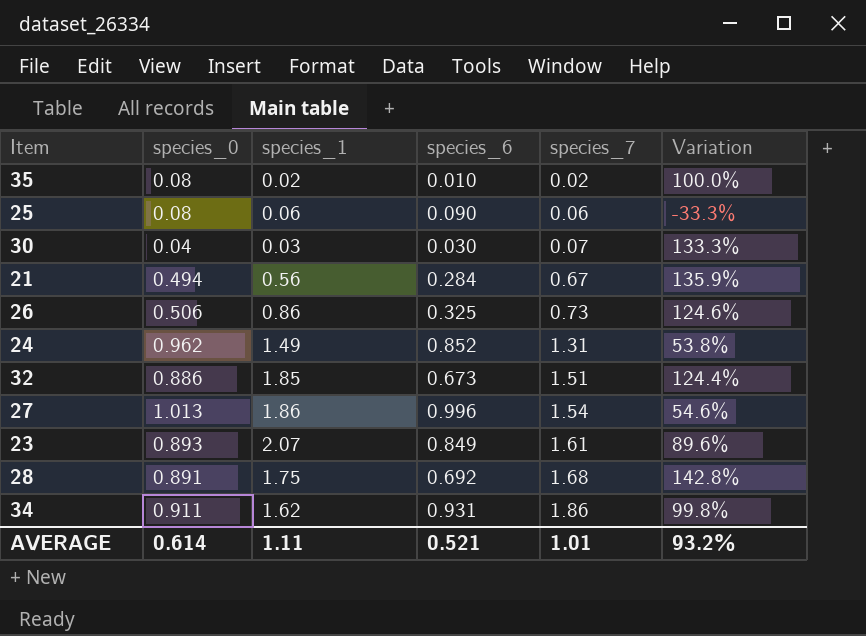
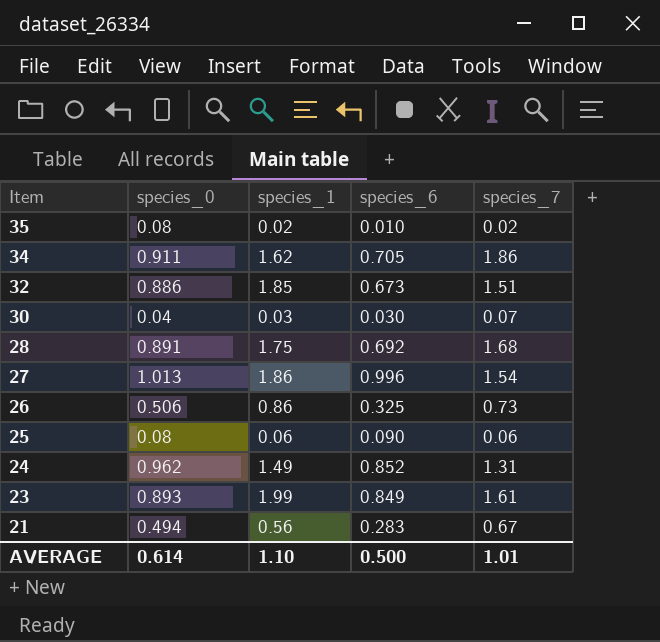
row order: species_7 ascending -> Item descending
column Variation | formula: ([species_7] - [species_6]) / [species_6] -> none
34 | species_6: 0.931 -> 0.705
23 | species_1: 2.07 -> 1.99
21 | species_6: 0.284 -> 0.283
AVERAGE | species_1: 1.11 -> 1.10
AVERAGE | species_6: 0.521 -> 0.500

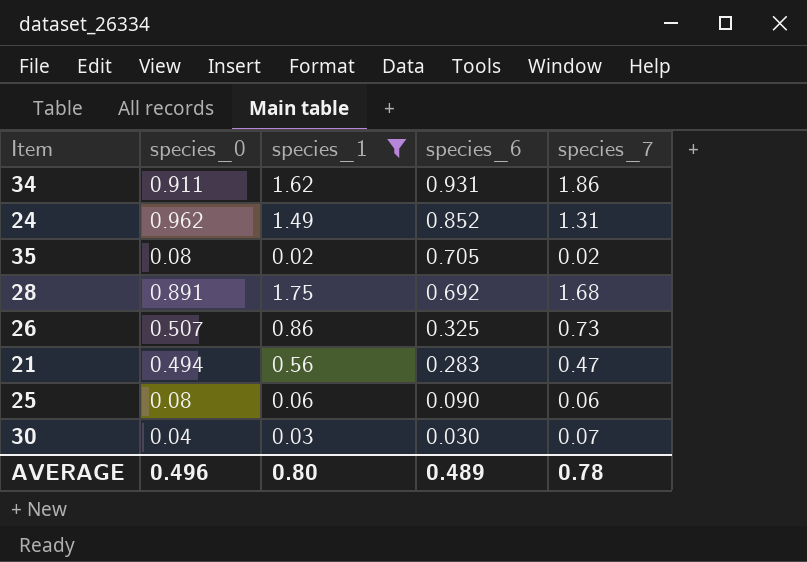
filter: none -> species_1 <= 1.75
row order: Item descending -> species_6 descending
34 | species_6: 0.705 -> 0.931
35 | species_6: 0.010 -> 0.705
26 | species_0: 0.506 -> 0.507
21 | species_7: 0.67 -> 0.47
AVERAGE | species_0: 0.614 -> 0.496
AVERAGE | species_1: 1.10 -> 0.80
AVERAGE | species_6: 0.500 -> 0.489
AVERAGE | species_7: 1.01 -> 0.78

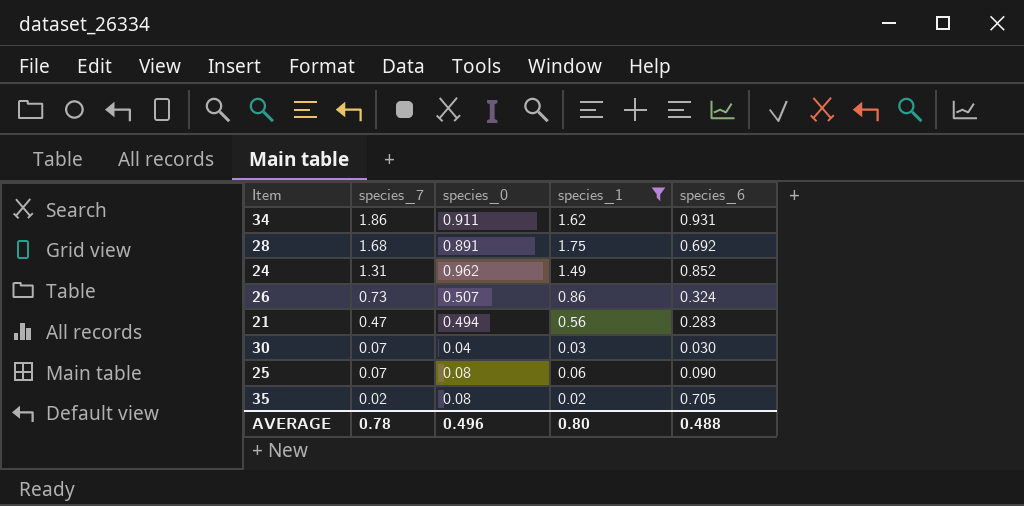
row order: species_6 descending -> species_7 descending
column species_7 | position: 5 -> 2
26 | species_6: 0.325 -> 0.324
25 | species_7: 0.06 -> 0.07
AVERAGE | species_6: 0.489 -> 0.488

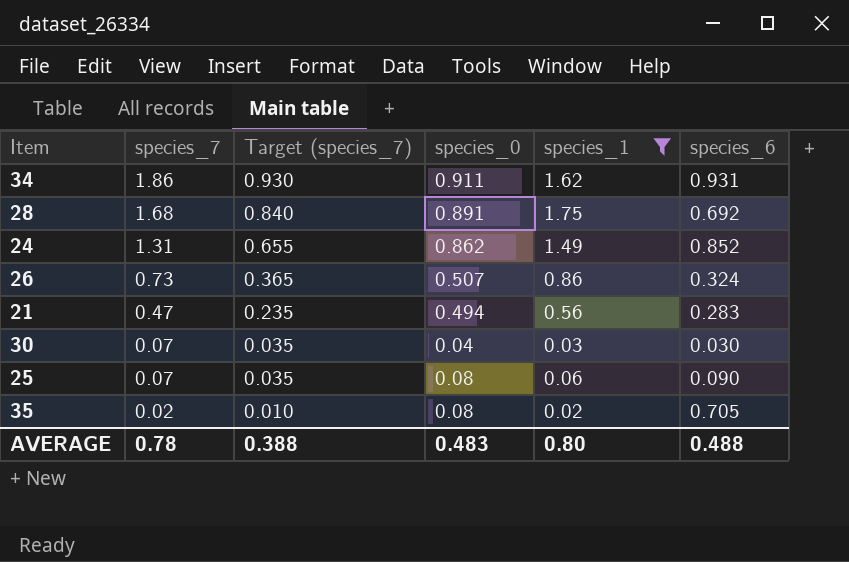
column Target (species_7) | formula: none -> [species_7] * 0.5
24 | species_0: 0.962 -> 0.862
AVERAGE | species_0: 0.496 -> 0.483

